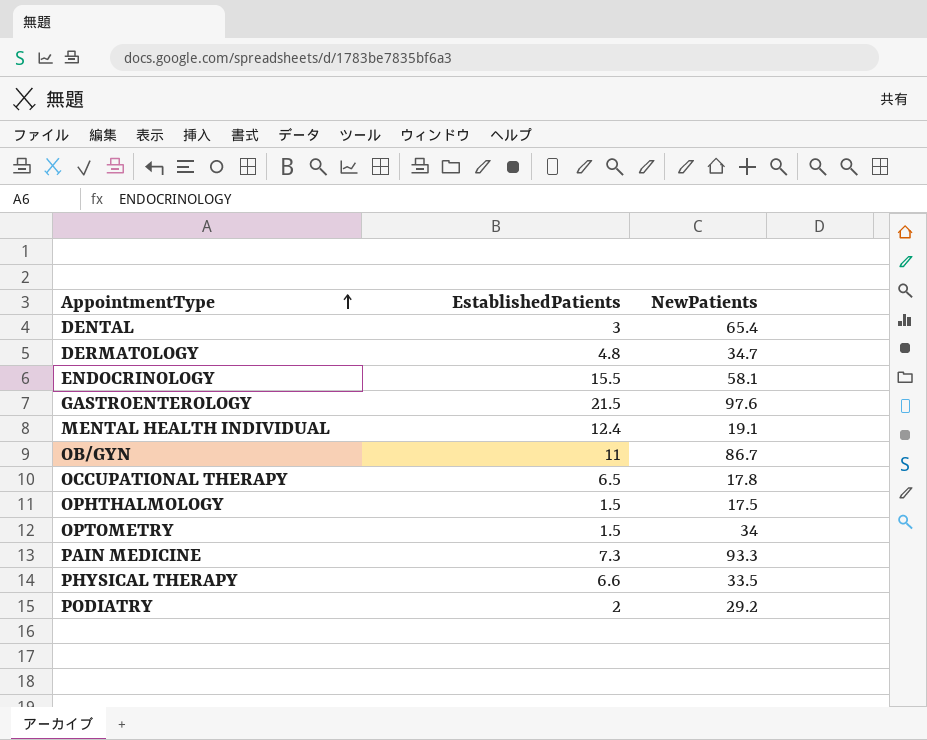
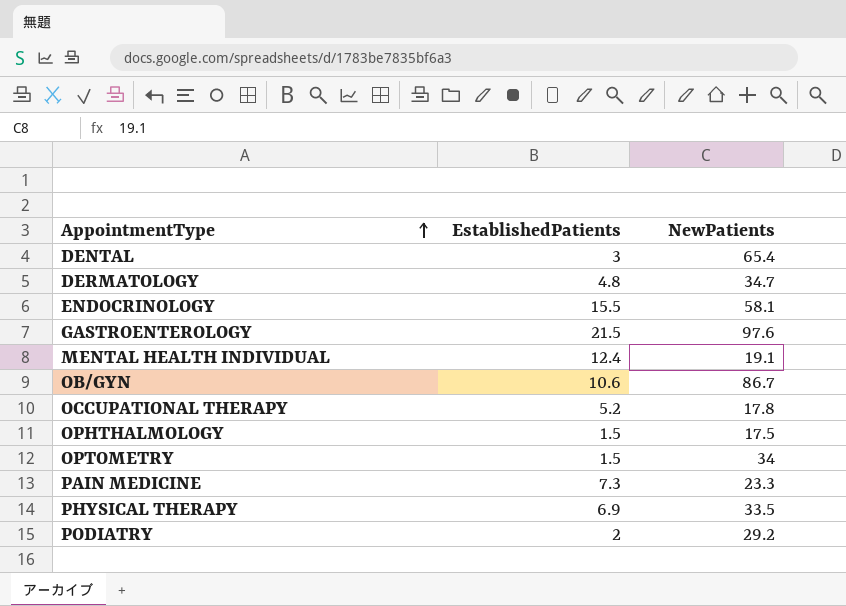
OB/GYN | EstablishedPatients: 11 -> 10.6
OCCUPATIONAL THERAPY | EstablishedPatients: 6.5 -> 5.2
PAIN MEDICINE | NewPatients: 93.3 -> 23.3
PHYSICAL THERAPY | EstablishedPatients: 6.6 -> 6.9

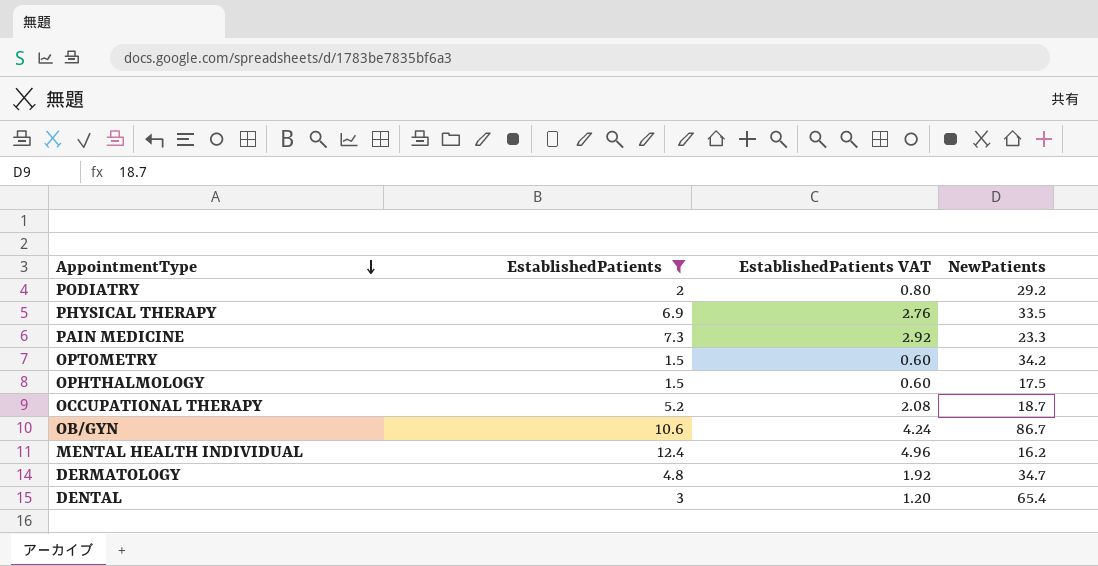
filter: none -> EstablishedPatients <= 12.4
row order: AppointmentType ascending -> AppointmentType descending
column EstablishedPatients VAT | formula: none -> [EstablishedPatients] * 0.4
OPTOMETRY | NewPatients: 34 -> 34.2
OCCUPATIONAL THERAPY | NewPatients: 17.8 -> 18.7
MENTAL HEALTH INDIVIDUAL | NewPatients: 19.1 -> 16.2

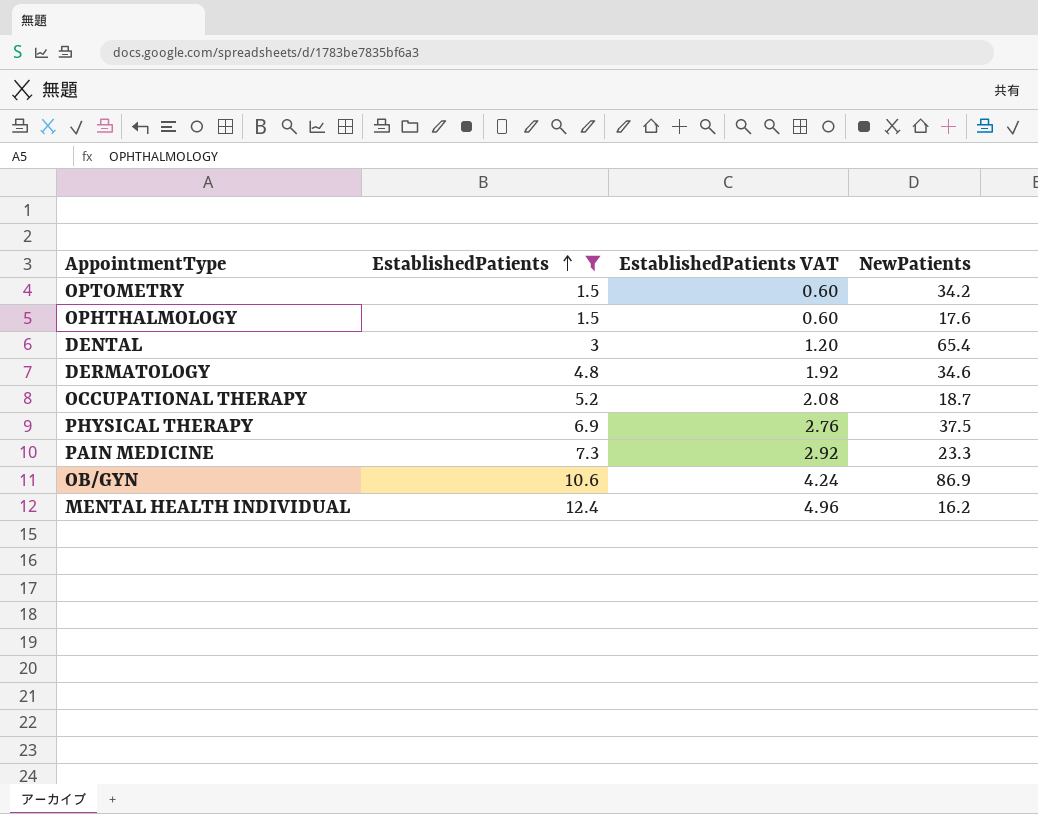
row order: AppointmentType descending -> EstablishedPatients ascending
row PODIATRY: 2 | 0.80 | 29.2 -> none
OPHTHALMOLOGY | NewPatients: 17.5 -> 17.6
DERMATOLOGY | NewPatients: 34.7 -> 34.6
PHYSICAL THERAPY | NewPatients: 33.5 -> 37.5
OB/GYN | NewPatients: 86.7 -> 86.9

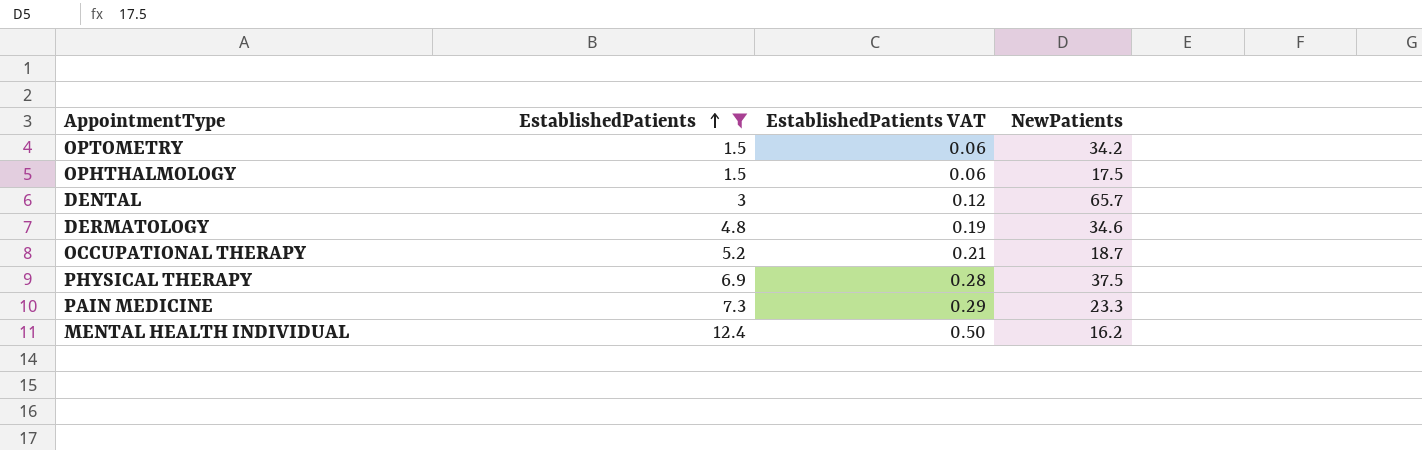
column EstablishedPatients VAT | formula: [EstablishedPatients] * 0.4 -> [EstablishedPatients] * 0.04
row OB/GYN: 10.6 | 4.24 | 86.9 -> none
OPHTHALMOLOGY | NewPatients: 17.6 -> 17.5
DENTAL | NewPatients: 65.4 -> 65.7

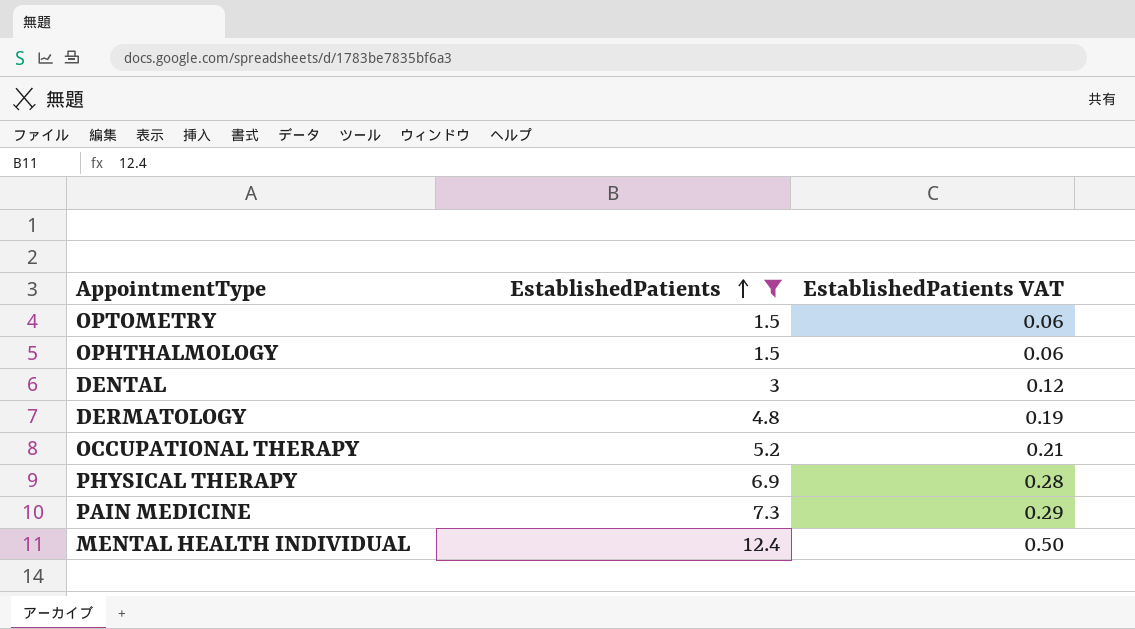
column NewPatients | position: 4 -> none

